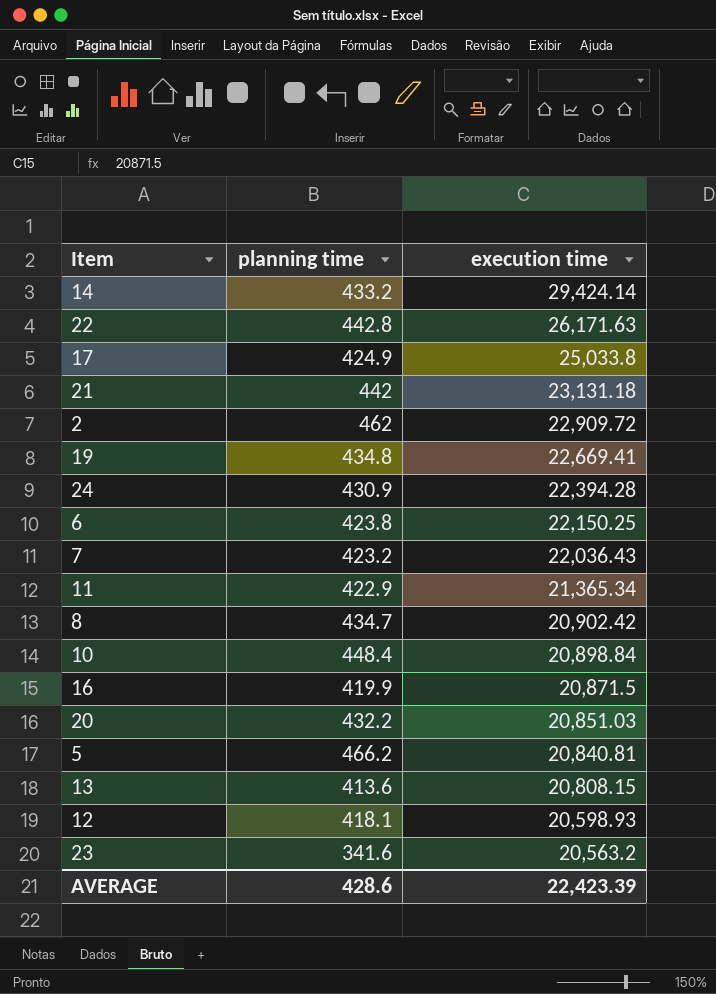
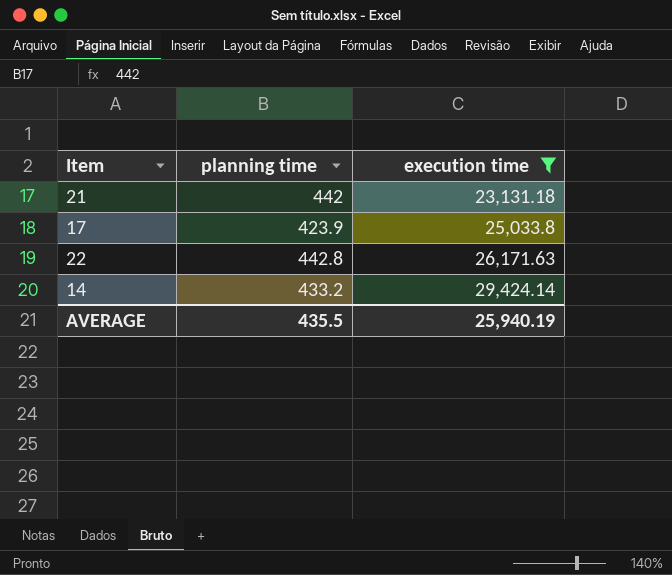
filter: none -> execution time >= 23,131.18
row order: execution time descending -> execution time ascending
17 | planning time: 424.9 -> 423.9
AVERAGE | planning time: 428.6 -> 435.5
AVERAGE | execution time: 22,423.39 -> 25,940.19

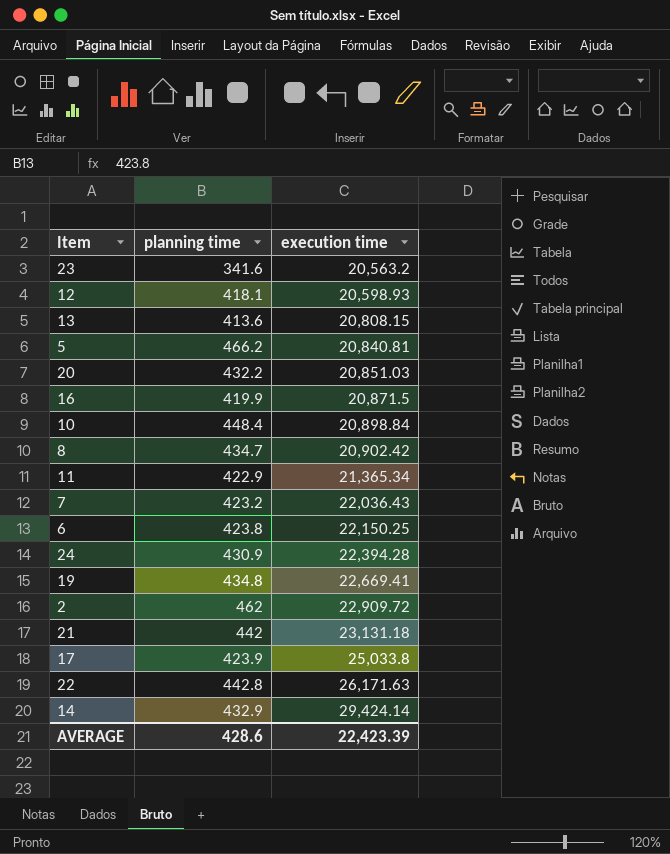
filter: execution time >= 23,131.18 -> none
14 | planning time: 433.2 -> 432.9
AVERAGE | planning time: 435.5 -> 428.6
AVERAGE | execution time: 25,940.19 -> 22,423.39

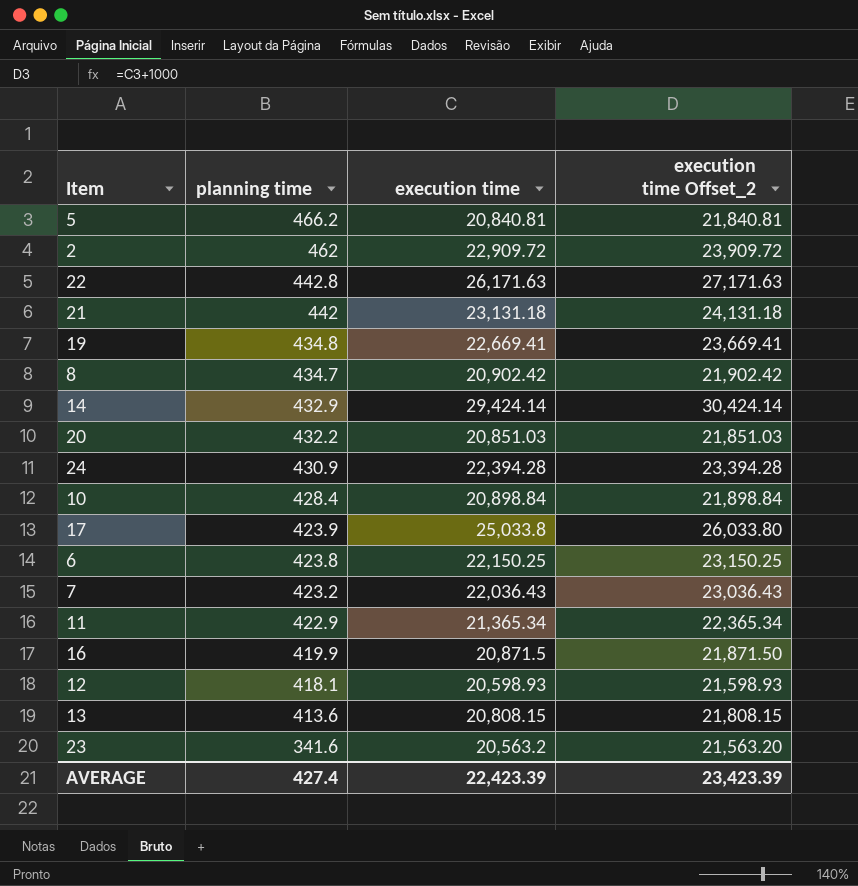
row order: execution time ascending -> planning time descending
column execution time Offset_2 | formula: none -> [execution time] + 1000
10 | planning time: 448.4 -> 428.4
AVERAGE | planning time: 428.6 -> 427.4

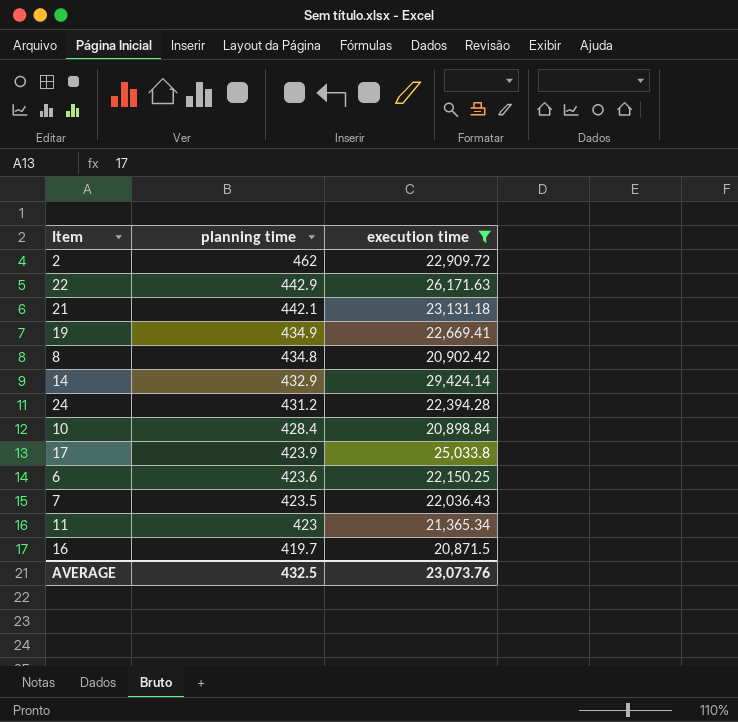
filter: none -> execution time >= 20,871.5
column execution time Offset_2 | formula: [execution time] + 1000 -> none
22 | planning time: 442.8 -> 442.9
21 | planning time: 442 -> 442.1
19 | planning time: 434.8 -> 434.9
8 | planning time: 434.7 -> 434.8
24 | planning time: 430.9 -> 431.2
6 | planning time: 423.8 -> 423.6
7 | planning time: 423.2 -> 423.5
11 | planning time: 422.9 -> 423
16 | planning time: 419.9 -> 419.7
AVERAGE | planning time: 427.4 -> 432.5
AVERAGE | execution time: 22,423.39 -> 23,073.76

